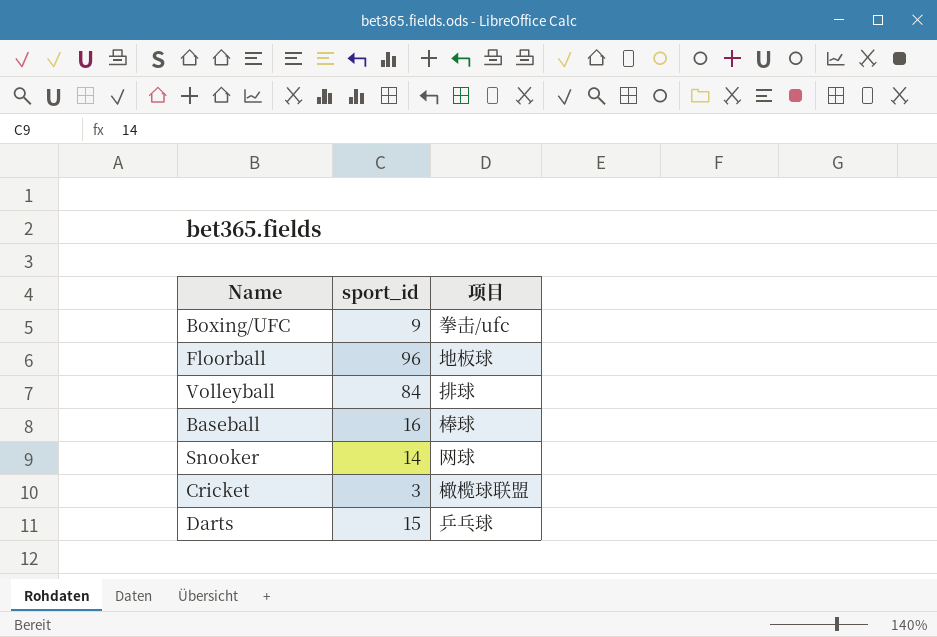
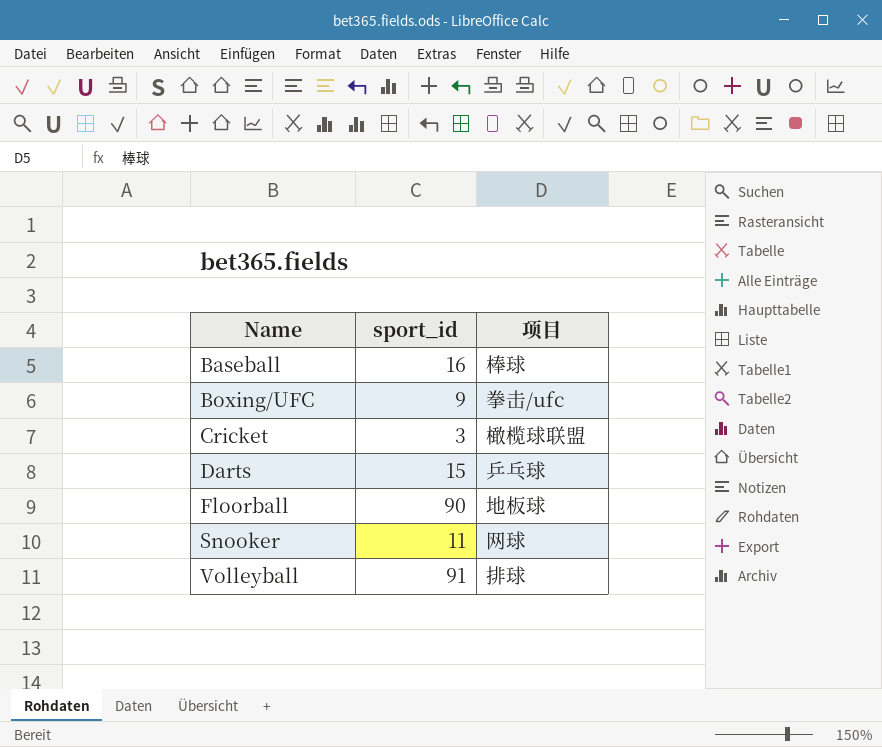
row order: none -> Name ascending
Floorball | sport_id: 96 -> 90
Snooker | sport_id: 14 -> 11
Volleyball | sport_id: 84 -> 91

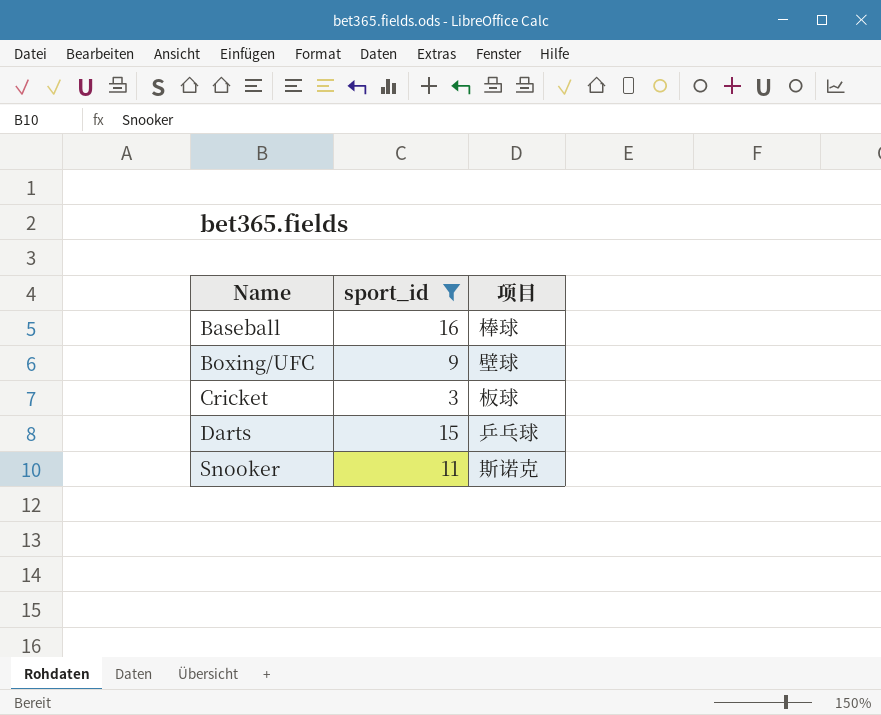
filter: none -> sport_id <= 16
Boxing/UFC | 项目: 拳击/ufc -> 壁球
Cricket | 项目: 橄榄球联盟 -> 板球
Snooker | 项目: 网球 -> 斯诺克

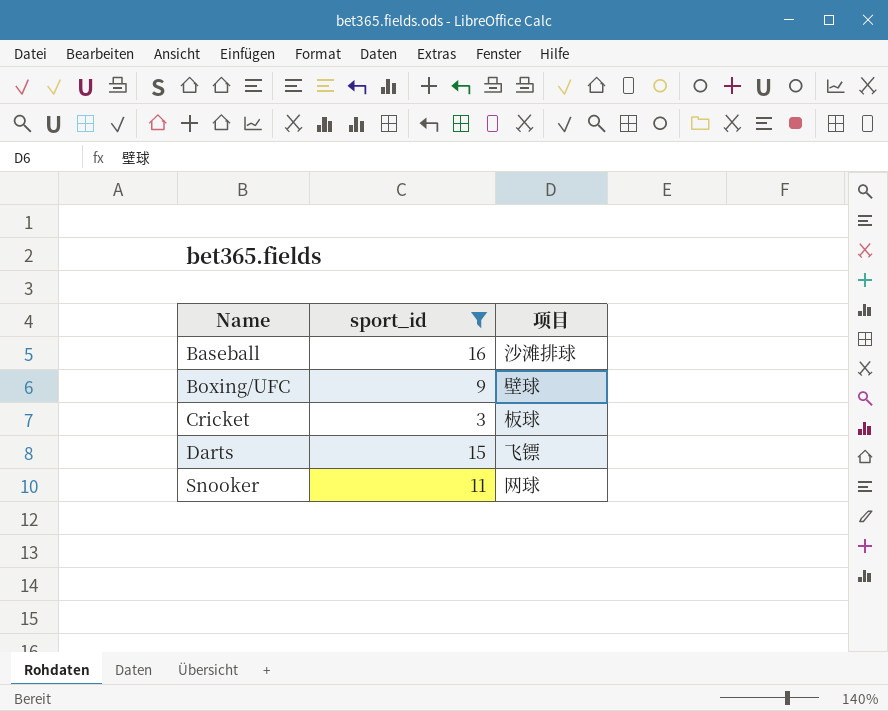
Baseball | 项目: 棒球 -> 沙滩排球
Darts | 项目: 乒乓球 -> 飞镖
Snooker | 项目: 斯诺克 -> 网球

